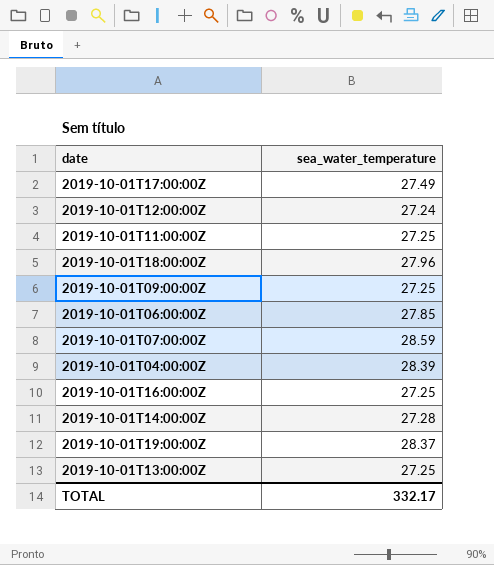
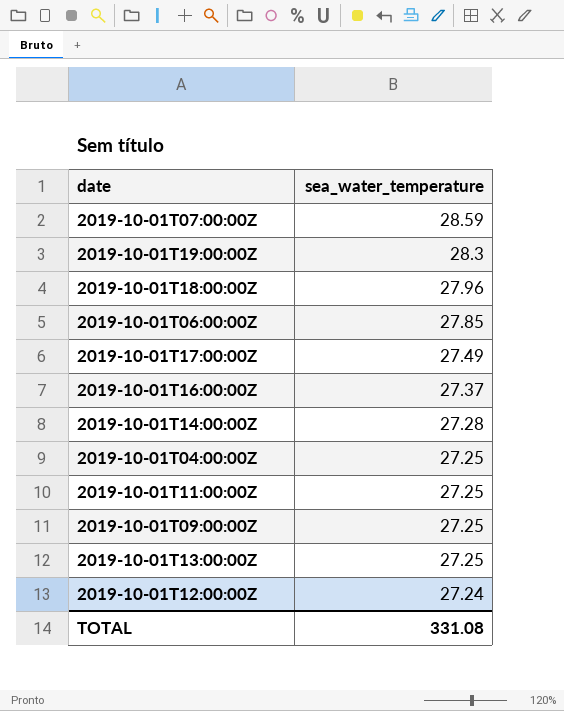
row order: none -> sea_water_temperature descending
2019-10-01T19:00:00Z | sea_water_temperature: 28.37 -> 28.3
2019-10-01T16:00:00Z | sea_water_temperature: 27.25 -> 27.37
2019-10-01T04:00:00Z | sea_water_temperature: 28.39 -> 27.25
TOTAL | sea_water_temperature: 332.17 -> 331.08

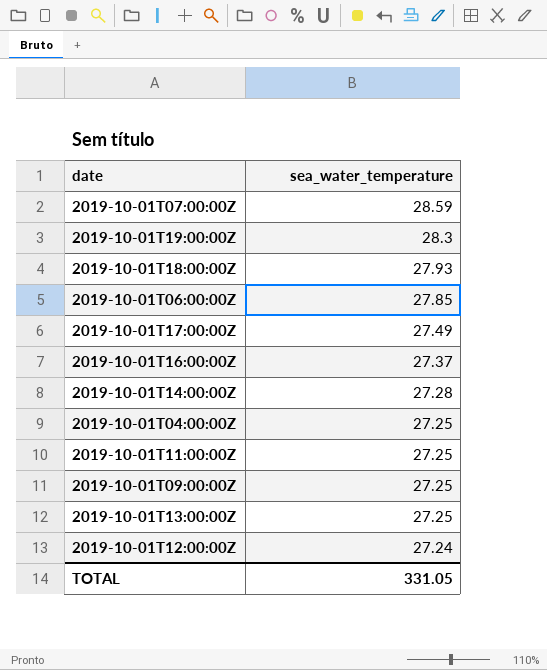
2019-10-01T18:00:00Z | sea_water_temperature: 27.96 -> 27.93
TOTAL | sea_water_temperature: 331.08 -> 331.05

